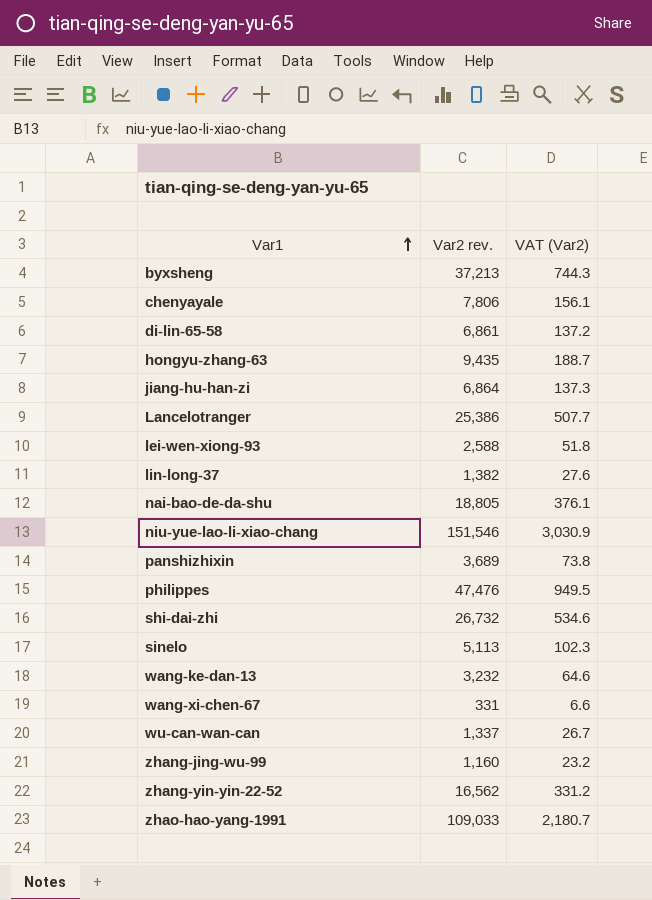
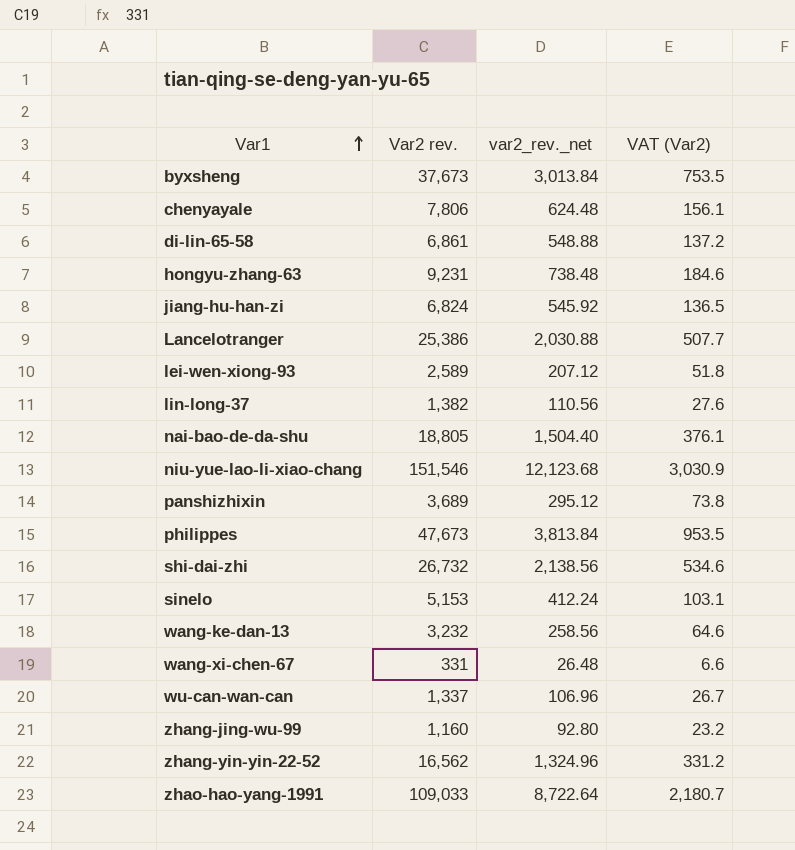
column var2_rev._net | formula: none -> [Var2 rev.] * 0.08
byxsheng | Var2 rev.: 37,213 -> 37,673
byxsheng | VAT (Var2): 744.3 -> 753.5
hongyu-zhang-63 | Var2 rev.: 9,435 -> 9,231
hongyu-zhang-63 | VAT (Var2): 188.7 -> 184.6
jiang-hu-han-zi | Var2 rev.: 6,864 -> 6,824
jiang-hu-han-zi | VAT (Var2): 137.3 -> 136.5
lei-wen-xiong-93 | Var2 rev.: 2,588 -> 2,589
philippes | Var2 rev.: 47,476 -> 47,673
philippes | VAT (Var2): 949.5 -> 953.5
sinelo | Var2 rev.: 5,113 -> 5,153
sinelo | VAT (Var2): 102.3 -> 103.1

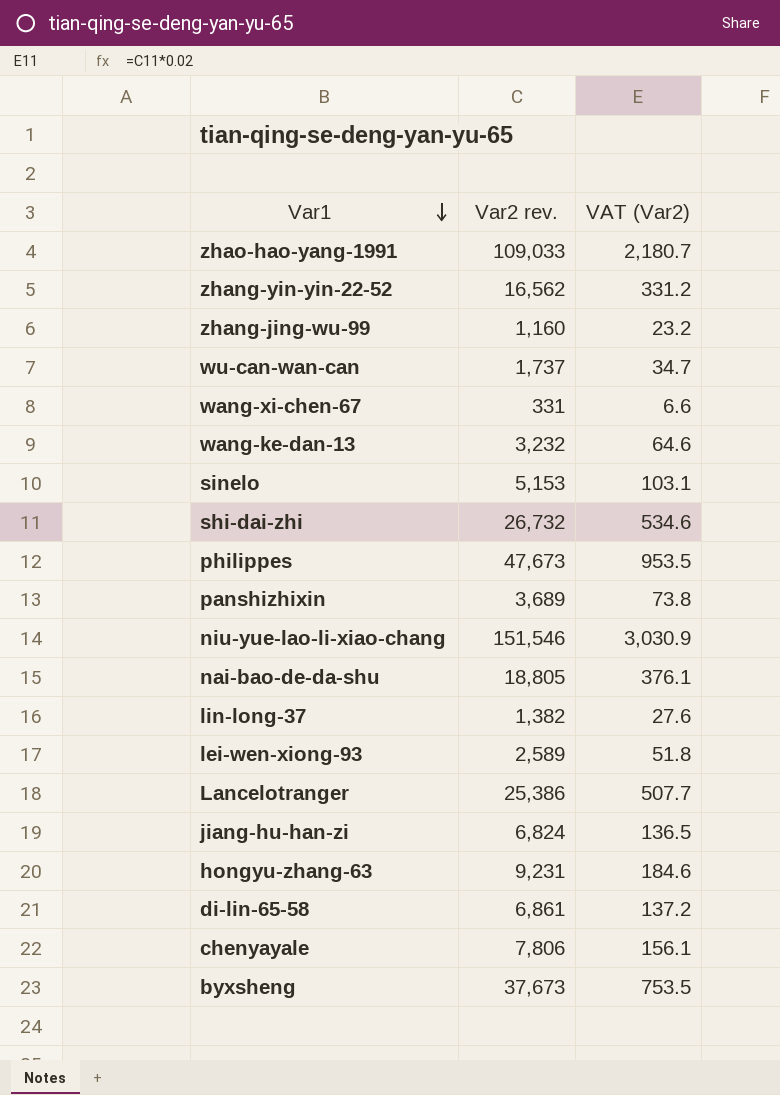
row order: Var1 ascending -> Var1 descending
column var2_rev._net | formula: [Var2 rev.] * 0.08 -> none
wu-can-wan-can | Var2 rev.: 1,337 -> 1,737
wu-can-wan-can | VAT (Var2): 26.7 -> 34.7

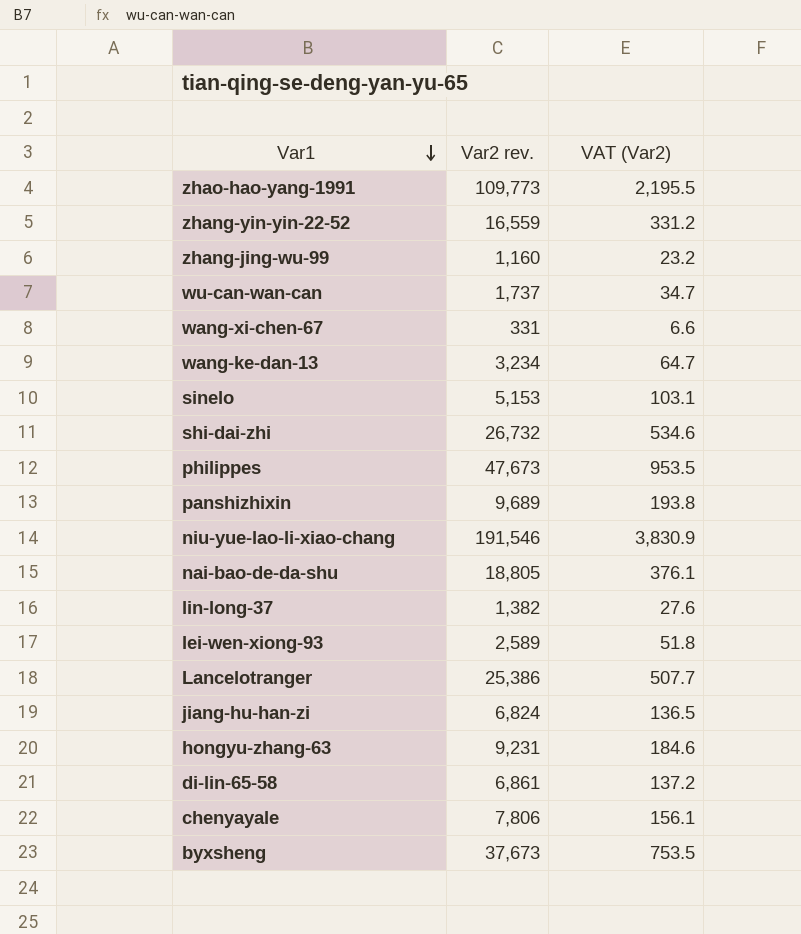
zhao-hao-yang-1991 | Var2 rev.: 109,033 -> 109,773
zhao-hao-yang-1991 | VAT (Var2): 2,180.7 -> 2,195.5
zhang-yin-yin-22-52 | Var2 rev.: 16,562 -> 16,559
wang-ke-dan-13 | Var2 rev.: 3,232 -> 3,234
wang-ke-dan-13 | VAT (Var2): 64.6 -> 64.7
panshizhixin | Var2 rev.: 3,689 -> 9,689
panshizhixin | VAT (Var2): 73.8 -> 193.8
niu-yue-lao-li-xiao-chang | Var2 rev.: 151,546 -> 191,546
niu-yue-lao-li-xiao-chang | VAT (Var2): 3,030.9 -> 3,830.9

